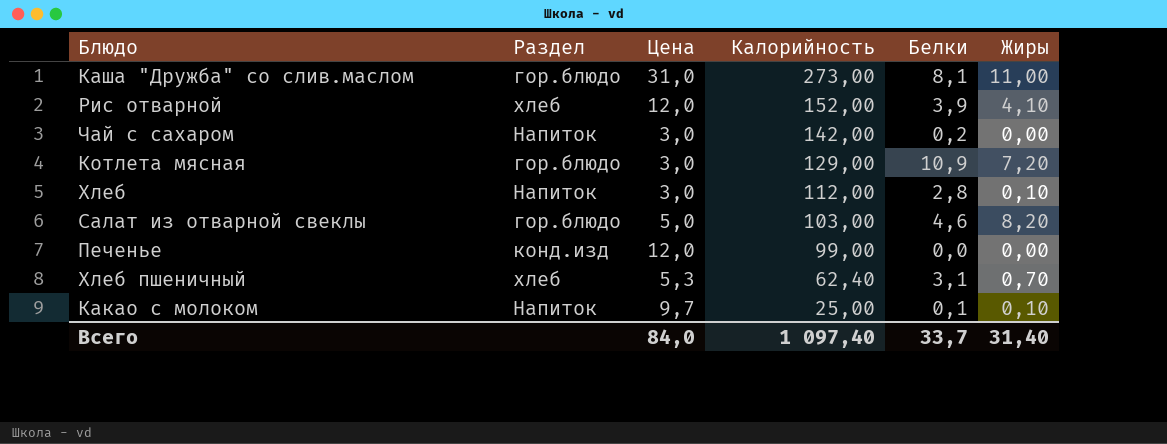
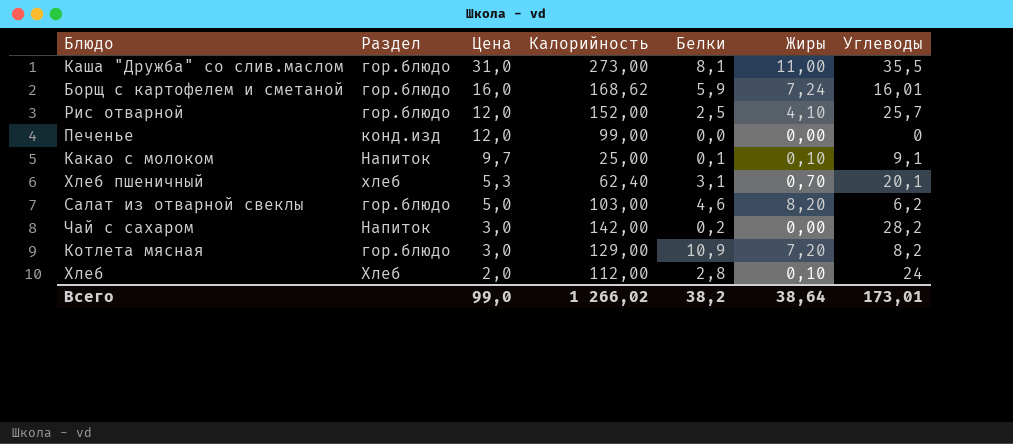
row order: Калорийность descending -> Цена descending
column Углеводы | position: none -> 7
row Борщ с картофелем и сметаной: none -> гор.блюдо | 16,0 | 168,62 | 5,9 | 7,24 | 16,01
Рис отварной | Раздел: хлеб -> гор.блюдо
Рис отварной | Белки: 3,9 -> 2,5
Хлеб | Раздел: Напиток -> Хлеб
Хлеб | Цена: 3,0 -> 2,0
Всего | Цена: 84,0 -> 99,0
Всего | Калорийность: 1 097,40 -> 1 266,02
Всего | Белки: 33,7 -> 38,2
Всего | Жиры: 31,40 -> 38,64

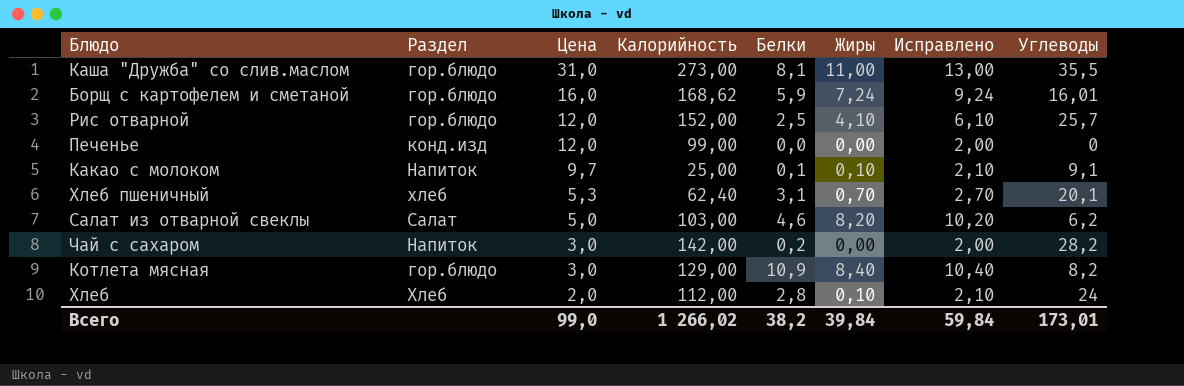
column Исправлено | formula: none -> [Жиры] + 2
Салат из отварной свеклы | Раздел: гор.блюдо -> Салат
Котлета мясная | Жиры: 7,20 -> 8,40
Всего | Жиры: 38,64 -> 39,84

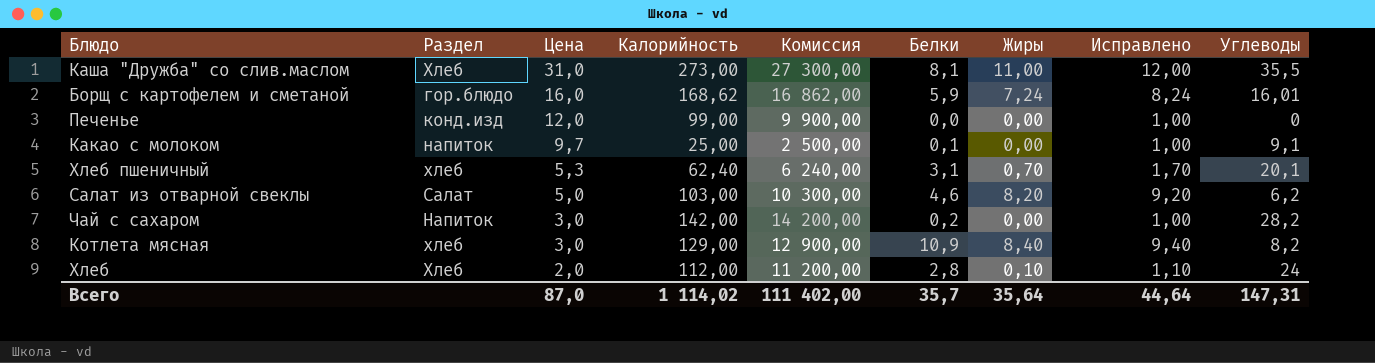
column Комиссия | formula: none -> [Калорийность] * 100
column Исправлено | formula: [Жиры] + 2 -> [Жиры] + 1
row Рис отварной: гор.блюдо | 12,0 | 152,00 | 2,5 | 4,10 | 6,10 | 25,7 -> none
Каша "Дружба" со слив.маслом | Раздел: гор.блюдо -> Хлеб
Какао с молоком | Раздел: Напиток -> напиток
Какао с молоком | Жиры: 0,10 -> 0,00
Котлета мясная | Раздел: гор.блюдо -> хлеб
Всего | Цена: 99,0 -> 87,0
Всего | Калорийность: 1 266,02 -> 1 114,02
Всего | Белки: 38,2 -> 35,7
Всего | Жиры: 39,84 -> 35,64
Всего | Исправлено: 59,84 -> 44,64
Всего | Углеводы: 173,01 -> 147,31

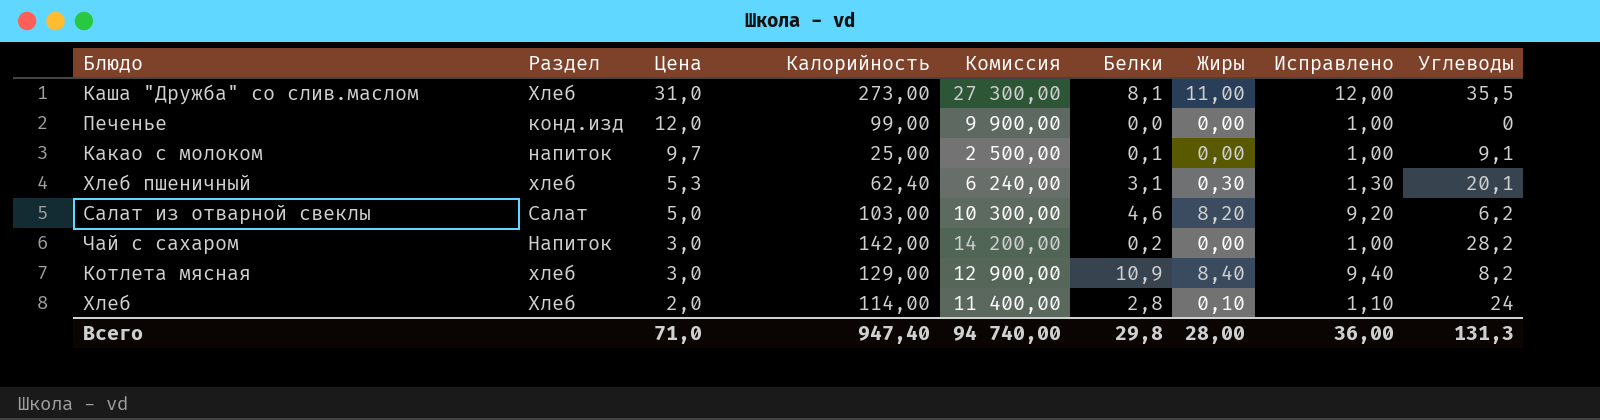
row Борщ с картофелем и сметаной: гор.блюдо | 16,0 | 168,62 | 16 862,00 | 5,9 | 7,24 | 8,24 | 16,01 -> none
Хлеб пшеничный | Жиры: 0,70 -> 0,30
Хлеб пшеничный | Исправлено: 1,70 -> 1,30
Хлеб | Калорийность: 112,00 -> 114,00
Хлеб | Комиссия: 11 200,00 -> 11 400,00
Всего | Цена: 87,0 -> 71,0
Всего | Калорийность: 1 114,02 -> 947,40
Всего | Комиссия: 111 402,00 -> 94 740,00
Всего | Белки: 35,7 -> 29,8
Всего | Жиры: 35,64 -> 28,00
Всего | Исправлено: 44,64 -> 36,00
Всего | Углеводы: 147,31 -> 131,3

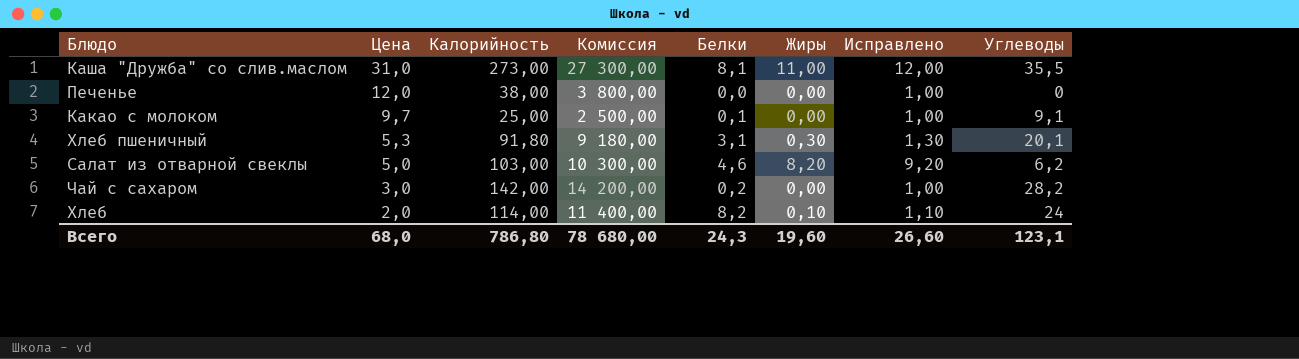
column Раздел | position: 2 -> none
row Котлета мясная: хлеб | 3,0 | 129,00 | 12 900,00 | 10,9 | 8,40 | 9,40 | 8,2 -> none
Печенье | Калорийность: 99,00 -> 38,00
Печенье | Комиссия: 9 900,00 -> 3 800,00
Хлеб пшеничный | Калорийность: 62,40 -> 91,80
Хлеб пшеничный | Комиссия: 6 240,00 -> 9 180,00
Хлеб | Белки: 2,8 -> 8,2
Всего | Цена: 71,0 -> 68,0
Всего | Калорийность: 947,40 -> 786,80
Всего | Комиссия: 94 740,00 -> 78 680,00
Всего | Белки: 29,8 -> 24,3
Всего | Жиры: 28,00 -> 19,60
Всего | Исправлено: 36,00 -> 26,60
Всего | Углеводы: 131,3 -> 123,1

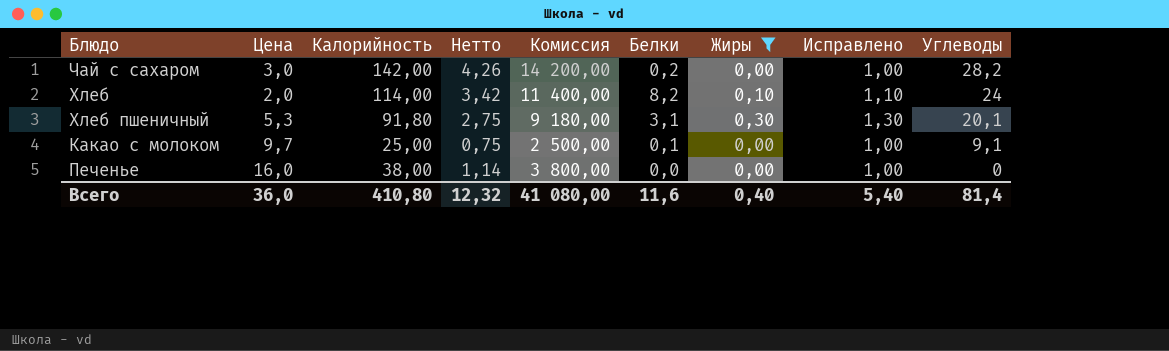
filter: none -> Жиры <= 0,30
row order: Цена descending -> Углеводы descending
column Нетто | formula: none -> [Калорийность] * 0,03
Печенье | Цена: 12,0 -> 16,0
Всего | Цена: 68,0 -> 36,0
Всего | Калорийность: 786,80 -> 410,80
Всего | Комиссия: 78 680,00 -> 41 080,00
Всего | Белки: 24,3 -> 11,6
Всего | Жиры: 19,60 -> 0,40
Всего | Исправлено: 26,60 -> 5,40
Всего | Углеводы: 123,1 -> 81,4

